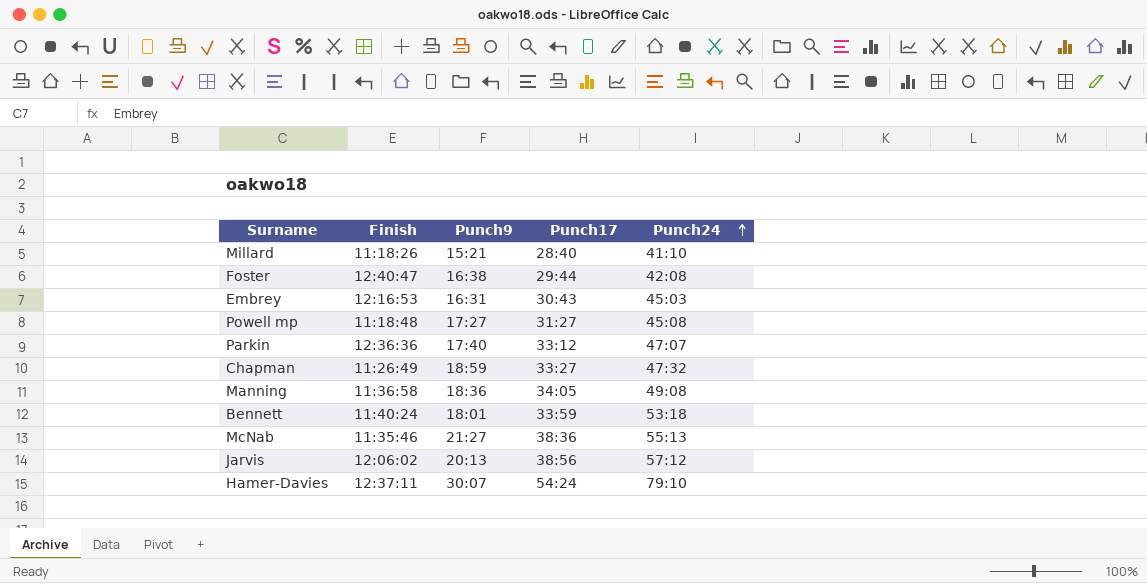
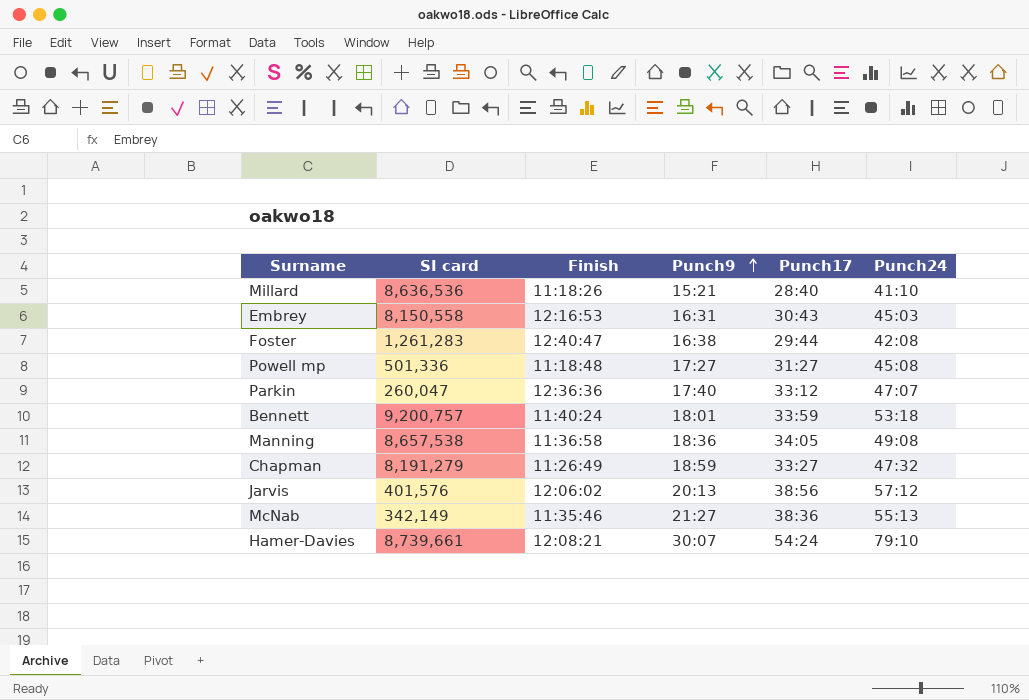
row order: Punch24 ascending -> Punch9 ascending
column SI card | position: none -> 2
Hamer-Davies | Finish: 12:37:11 -> 12:08:21

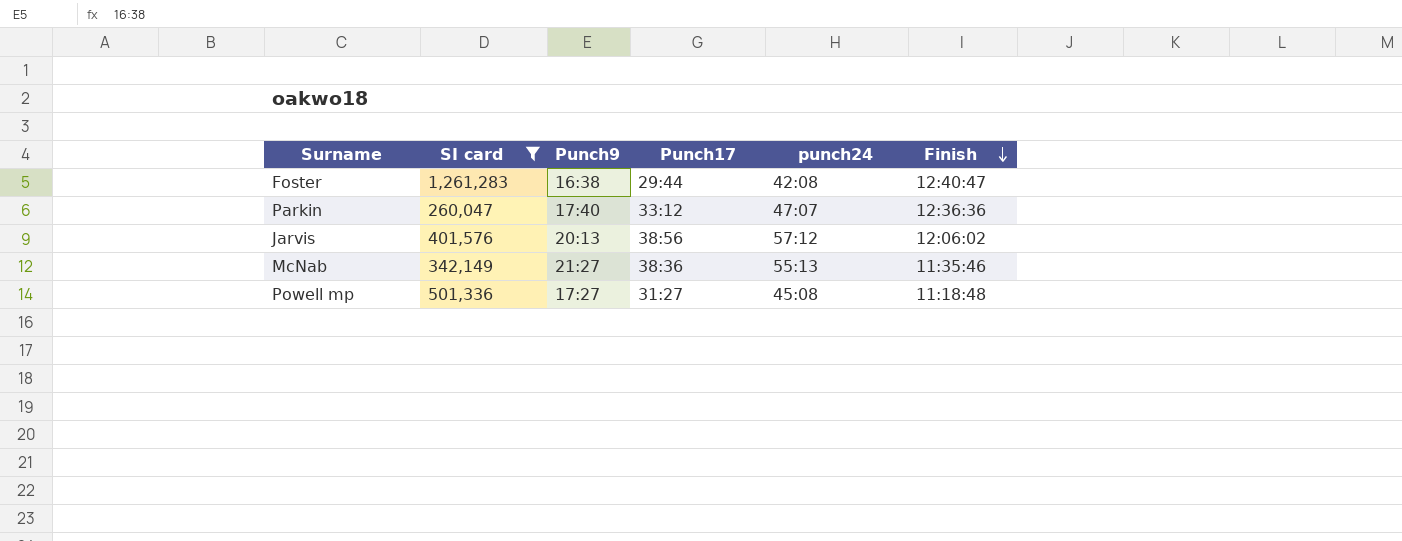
filter: none -> SI card <= 1,261,283
row order: Punch9 ascending -> Finish descending
column name: Punch24 -> punch24
column Finish | position: 3 -> 6

